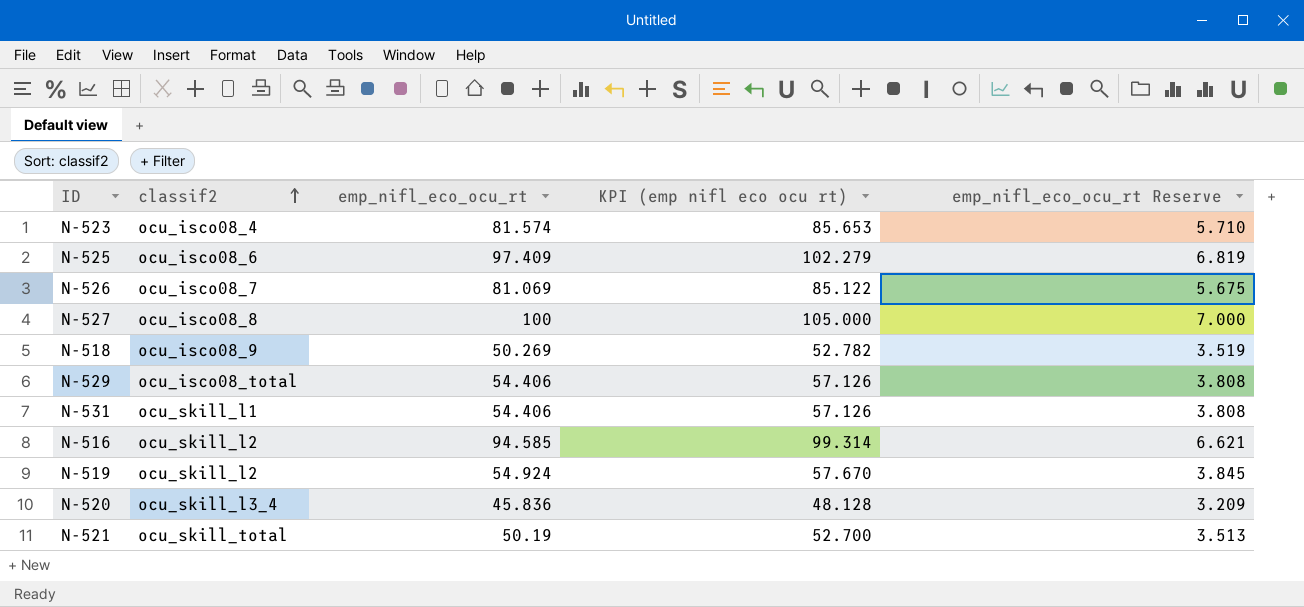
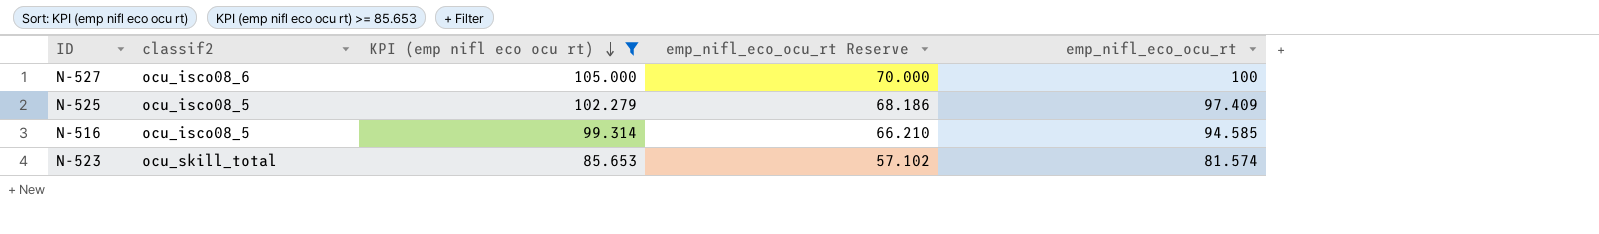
filter: none -> KPI (emp nifl eco ocu rt) >= 85.653
row order: classif2 ascending -> KPI (emp nifl eco ocu rt) descending
column emp_nifl_eco_ocu_rt Reserve | formula: [emp_nifl_eco_ocu_rt] * 0.07 -> [emp_nifl_eco_ocu_rt] * 0.7
column emp_nifl_eco_ocu_rt | position: 3 -> 5
N-527 | classif2: ocu_isco08_8 -> ocu_isco08_6
N-525 | classif2: ocu_isco08_6 -> ocu_isco08_5
N-516 | classif2: ocu_skill_l2 -> ocu_isco08_5
N-523 | classif2: ocu_isco08_4 -> ocu_skill_total

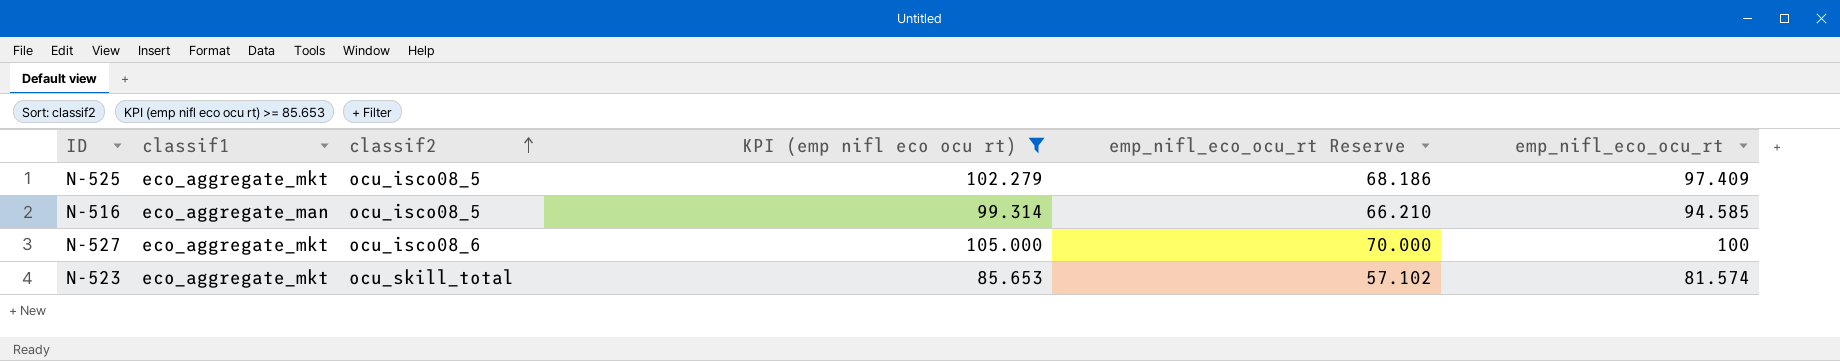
row order: KPI (emp nifl eco ocu rt) descending -> classif2 ascending
column classif1 | position: none -> 2

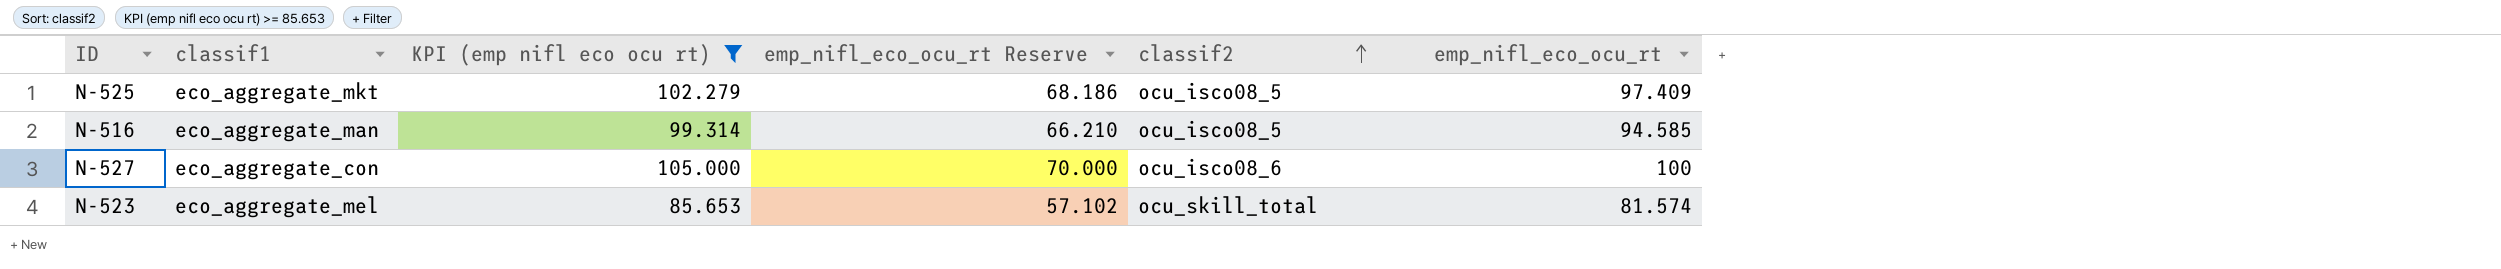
column classif2 | position: 3 -> 5
N-527 | classif1: eco_aggregate_mkt -> eco_aggregate_con
N-523 | classif1: eco_aggregate_mkt -> eco_aggregate_mel

